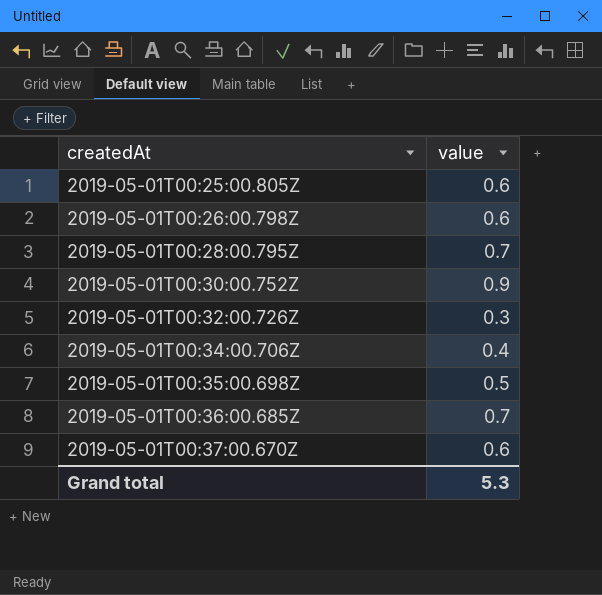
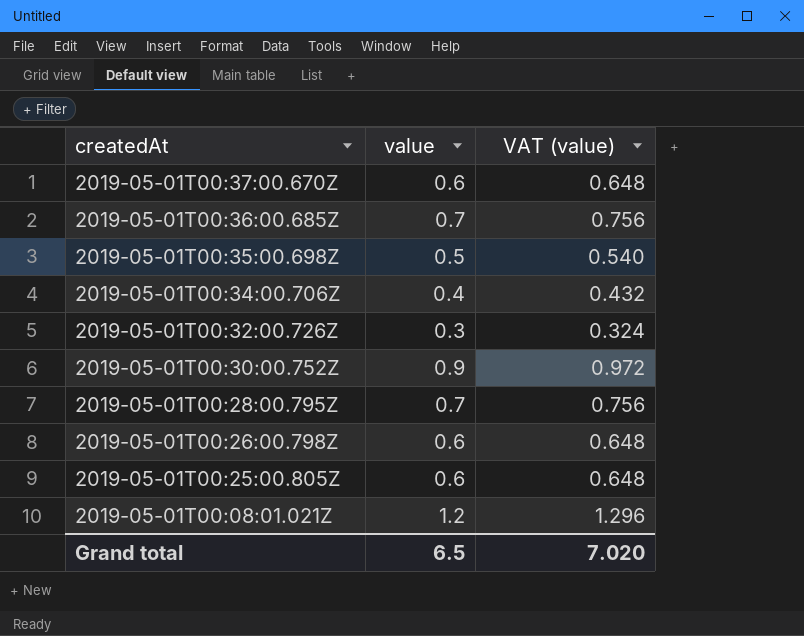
row order: createdAt ascending -> createdAt descending
column VAT (value) | formula: none -> [value] * 1.08
row 2019-05-01T00:08:01.021Z: none -> 1.2 | 1.296
Grand total | value: 5.3 -> 6.5

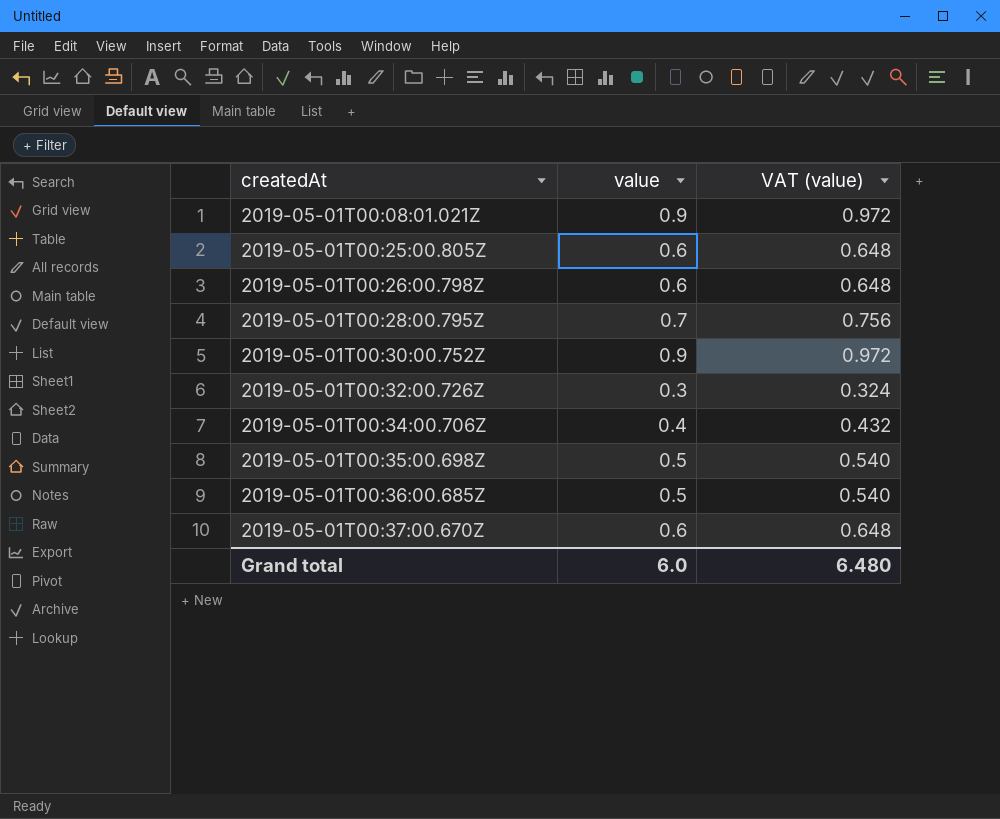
row order: createdAt descending -> createdAt ascending
2019-05-01T00:08:01.021Z | value: 1.2 -> 0.9
2019-05-01T00:08:01.021Z | VAT (value): 1.296 -> 0.972
2019-05-01T00:36:00.685Z | value: 0.7 -> 0.5
2019-05-01T00:36:00.685Z | VAT (value): 0.756 -> 0.540
Grand total | value: 6.5 -> 6.0
Grand total | VAT (value): 7.020 -> 6.480

